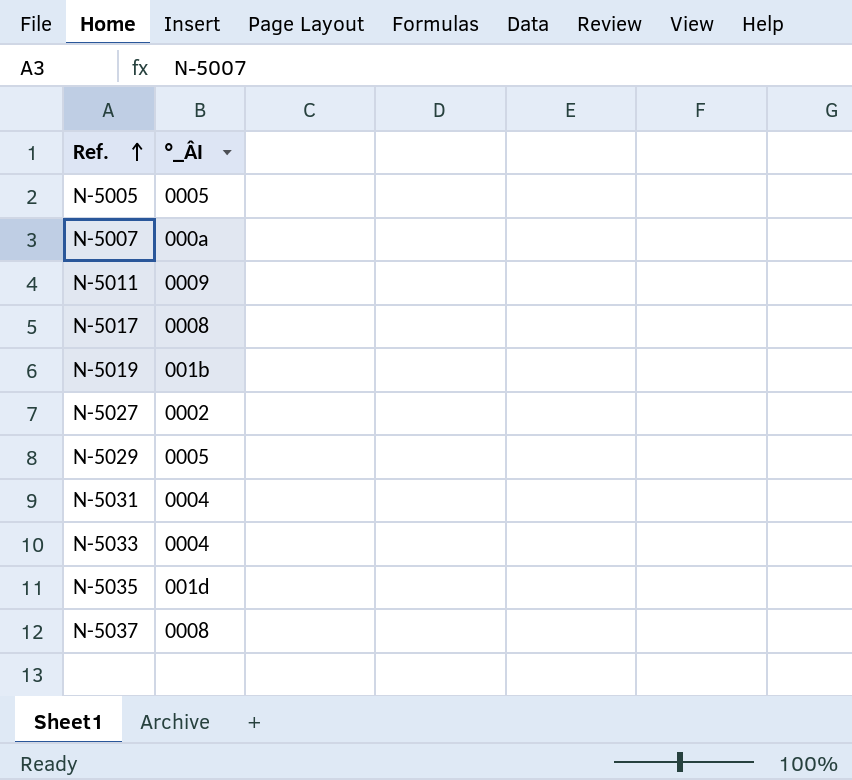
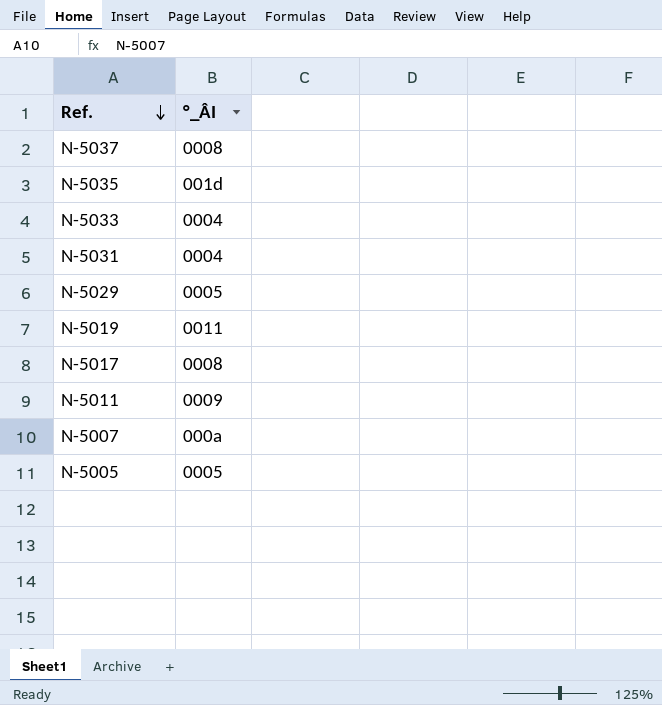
row order: Ref. ascending -> Ref. descending
row N-5027: 0002 -> none
N-5019 | °_ÂI: 001b -> 0011

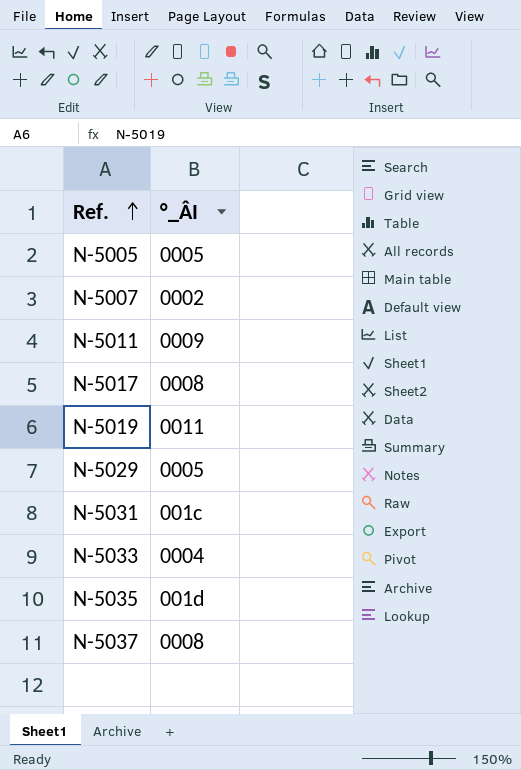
row order: Ref. descending -> Ref. ascending
N-5007 | °_ÂI: 000a -> 0002
N-5031 | °_ÂI: 0004 -> 001c

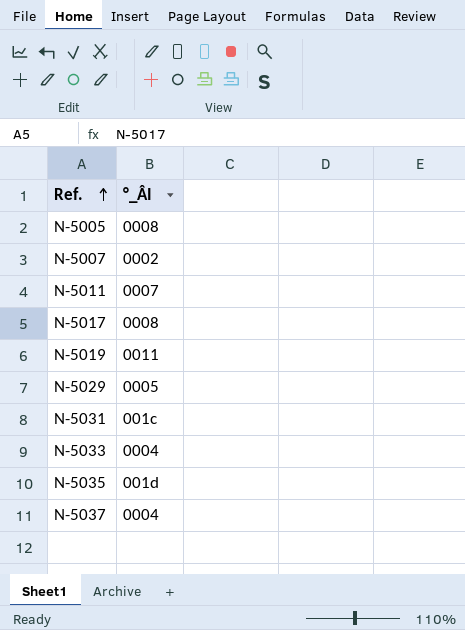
N-5005 | °_ÂI: 0005 -> 0008
N-5011 | °_ÂI: 0009 -> 0007
N-5037 | °_ÂI: 0008 -> 0004

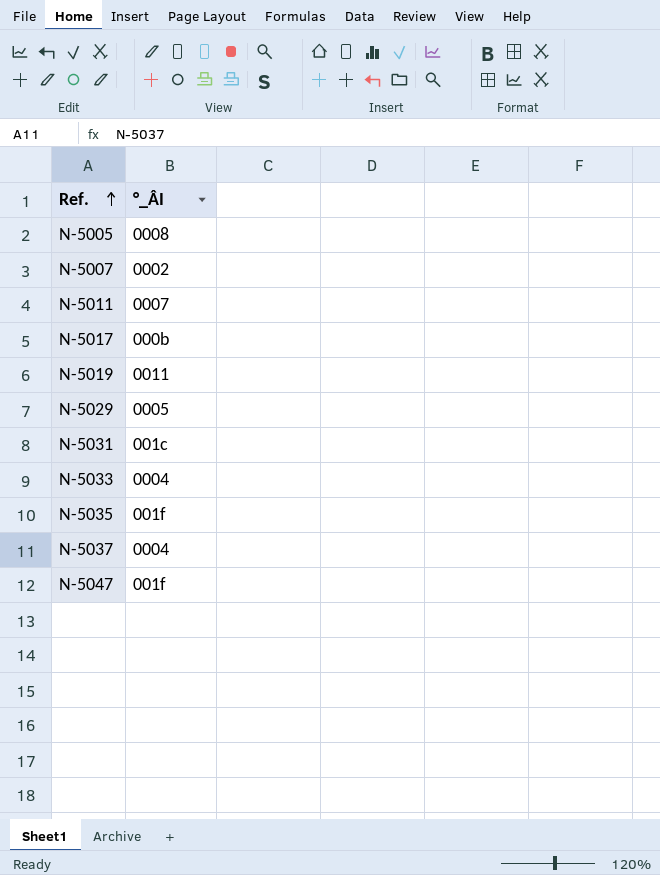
N-5017 | °_ÂI: 0008 -> 000b
N-5035 | °_ÂI: 001d -> 001f
row N-5047: none -> 001f

